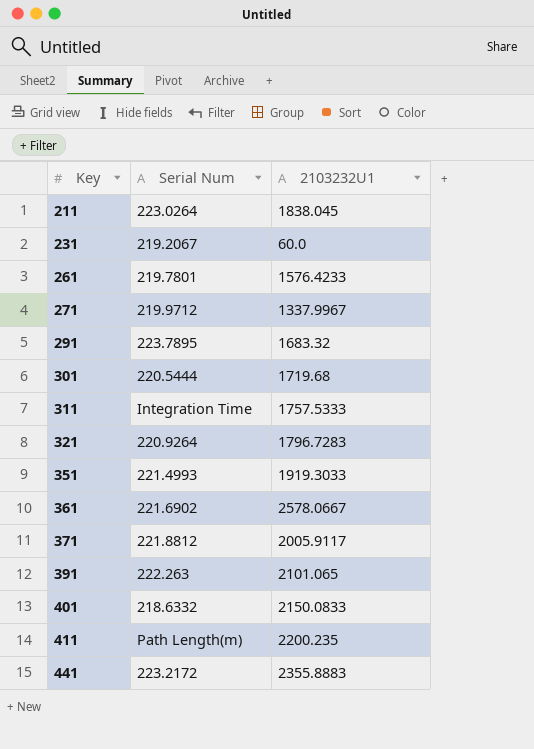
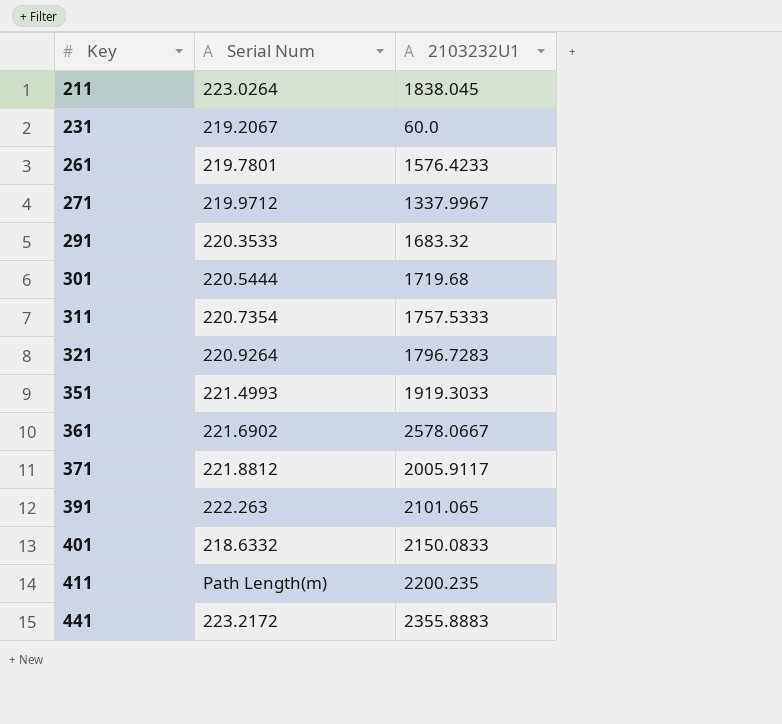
291 | Serial Num: 223.7895 -> 220.3533
311 | Serial Num: Integration Time -> 220.7354

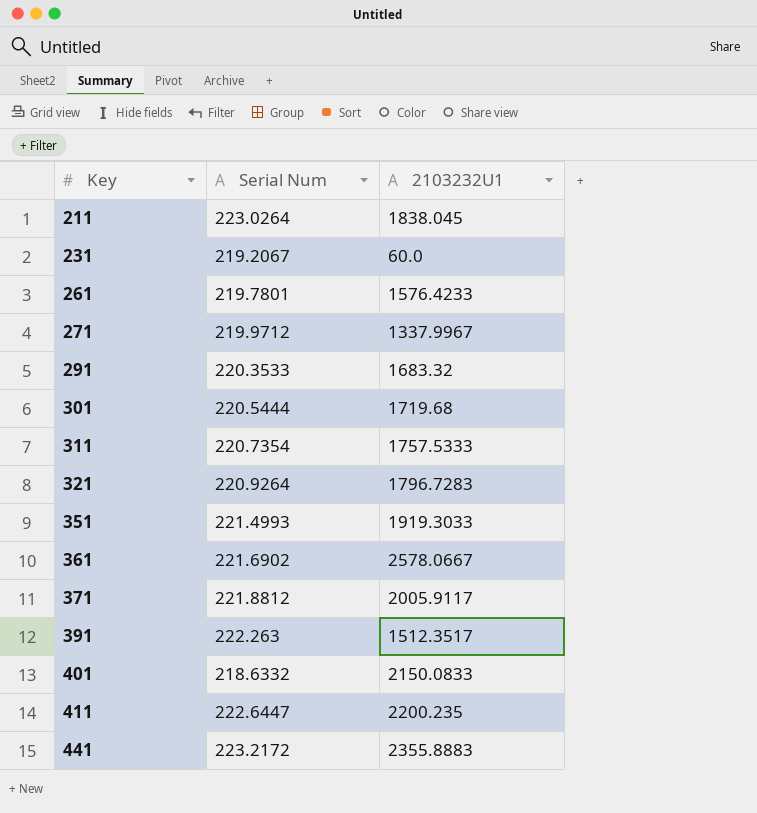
391 | 2103232U1: 2101.065 -> 1512.3517
411 | Serial Num: Path Length(m) -> 222.6447

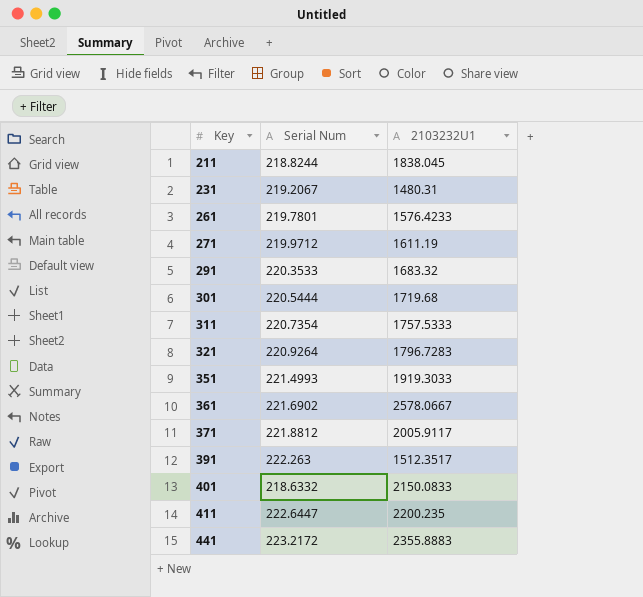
211 | Serial Num: 223.0264 -> 218.8244
231 | 2103232U1: 60.0 -> 1480.31
271 | 2103232U1: 1337.9967 -> 1611.19

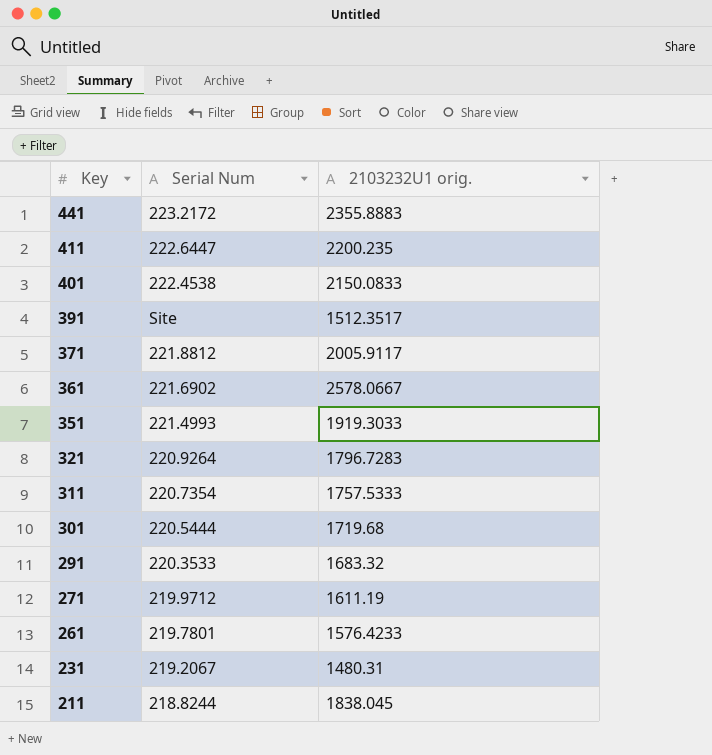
row order: Key ascending -> Key descending
column name: 2103232U1 -> 2103232U1 orig.
401 | Serial Num: 218.6332 -> 222.4538
391 | Serial Num: 222.263 -> Site

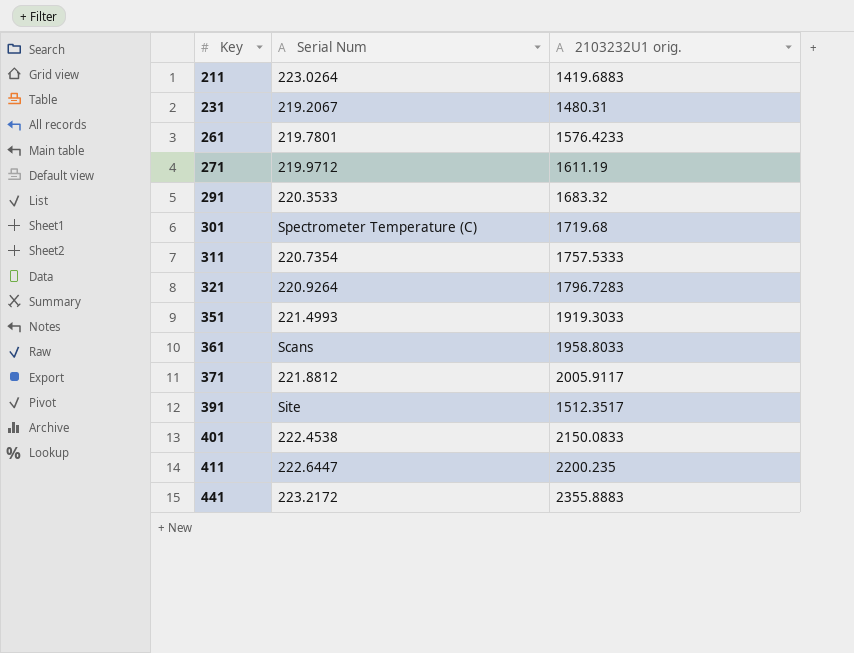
row order: Key descending -> Key ascending
211 | Serial Num: 218.8244 -> 223.0264
211 | 2103232U1 orig.: 1838.045 -> 1419.6883
301 | Serial Num: 220.5444 -> Spectrometer Temperature (C)
361 | Serial Num: 221.6902 -> Scans
361 | 2103232U1 orig.: 2578.0667 -> 1958.8033

